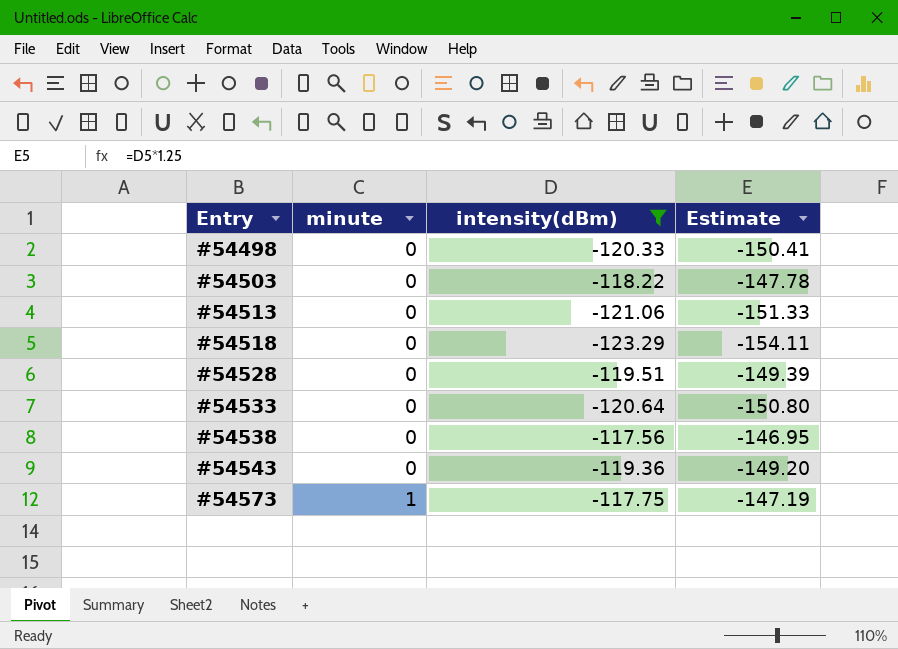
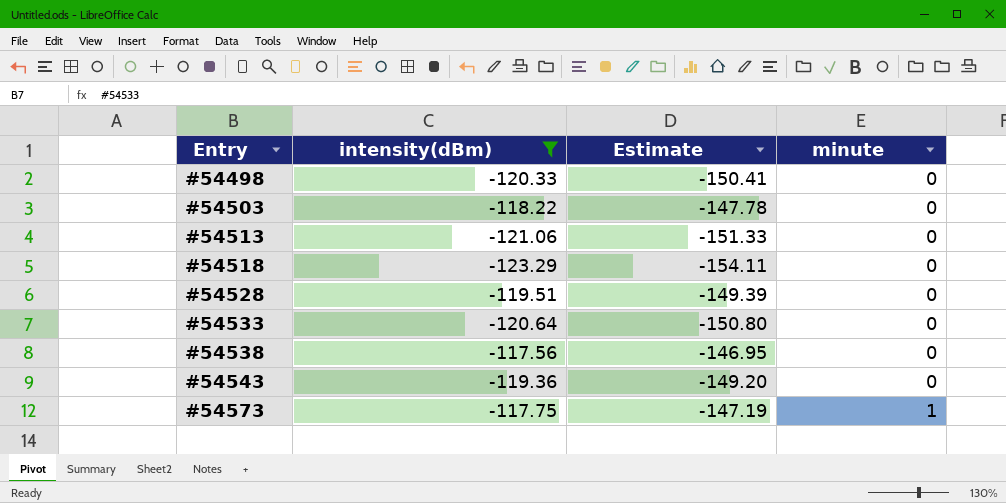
column minute | position: 2 -> 4

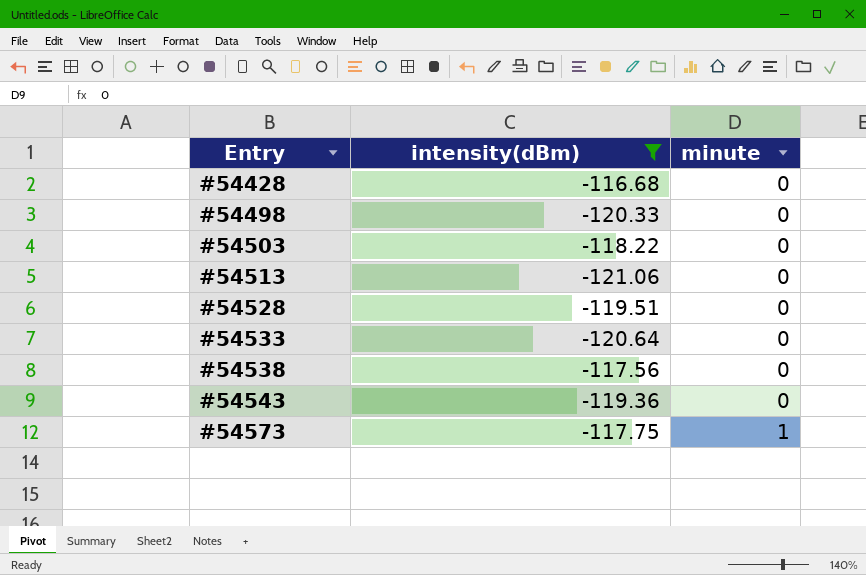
column Estimate | formula: [intensity(dBm)] * 1.25 -> none
row #54518: -123.29 | -154.11 | 0 -> none
row #54428: none -> -116.68 | 0

